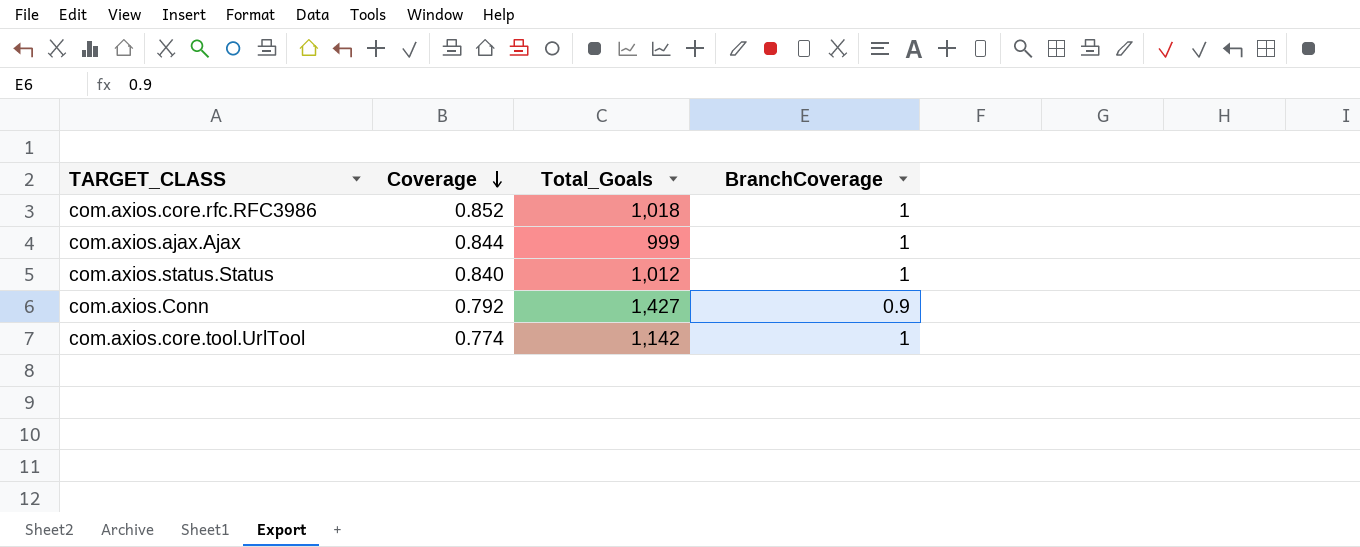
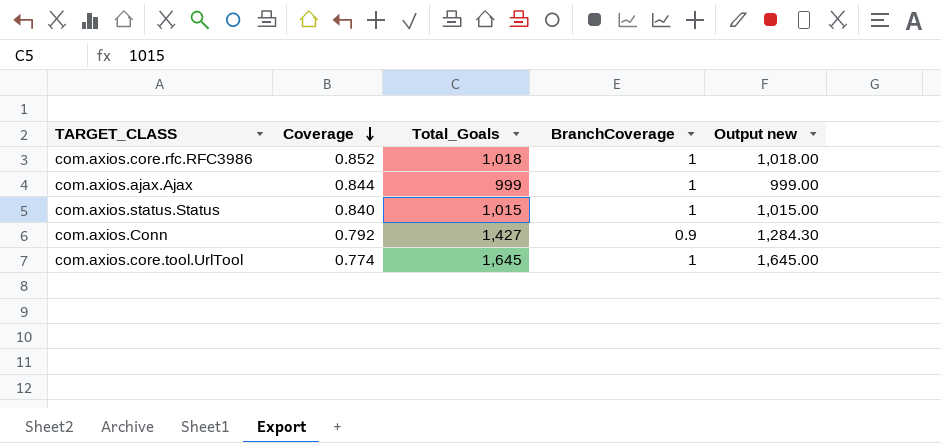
column Output new | formula: none -> [Total_Goals] * [BranchCoverage]
com.axios.status.Status | Total_Goals: 1,012 -> 1,015
com.axios.core.tool.UrlTool | Total_Goals: 1,142 -> 1,645

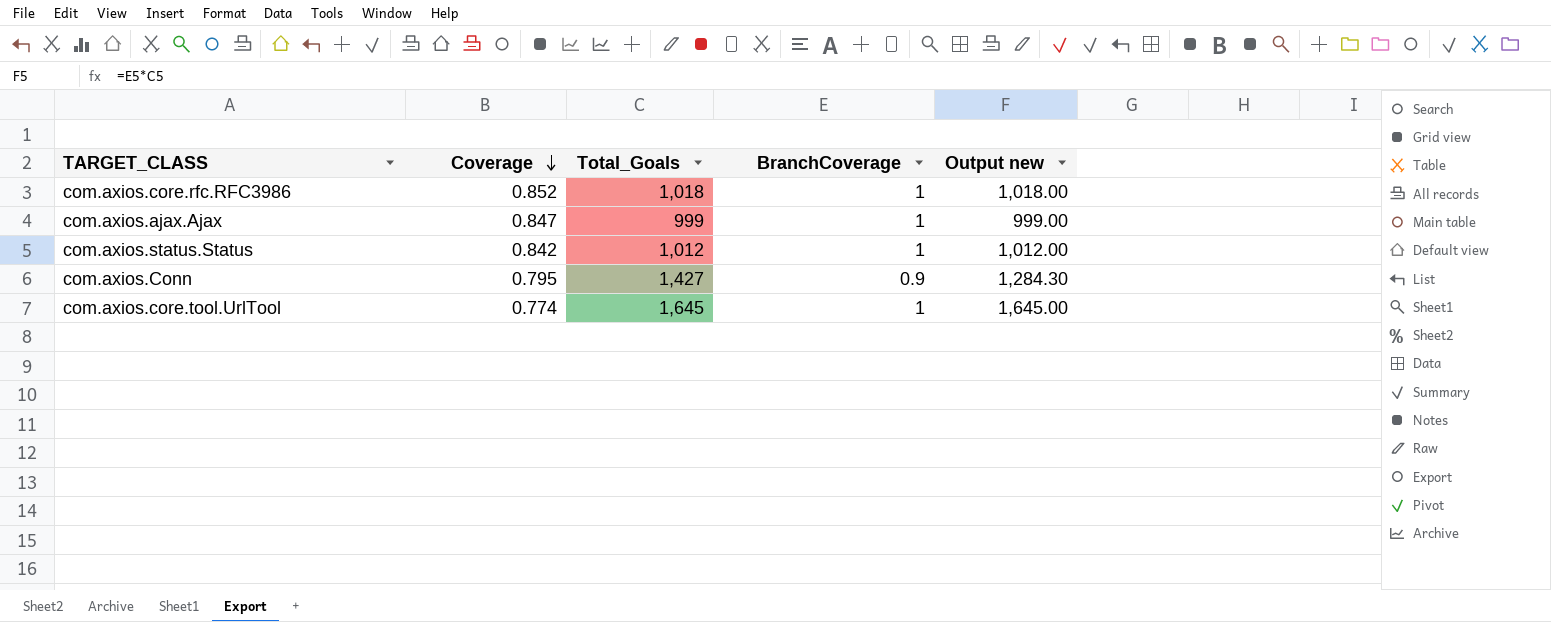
com.axios.ajax.Ajax | Coverage: 0.844 -> 0.847
com.axios.status.Status | Coverage: 0.840 -> 0.842
com.axios.status.Status | Total_Goals: 1,015 -> 1,012
com.axios.status.Status | Output new: 1,015.00 -> 1,012.00
com.axios.Conn | Coverage: 0.792 -> 0.795

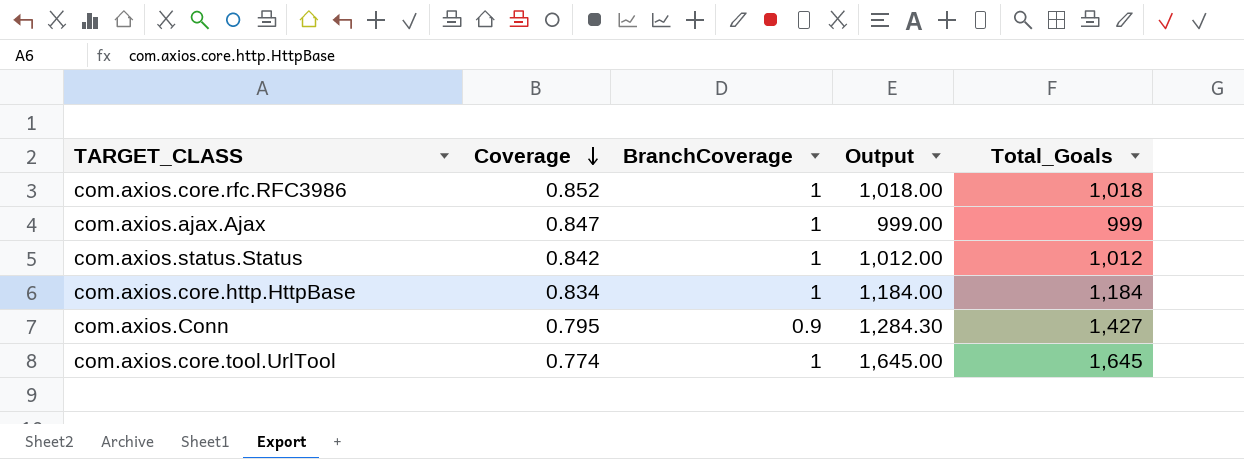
column name: Output new -> Output
column Total_Goals | position: 3 -> 5
row com.axios.core.http.HttpBase: none -> 0.834 | 1 | 1,184.00 | 1,184

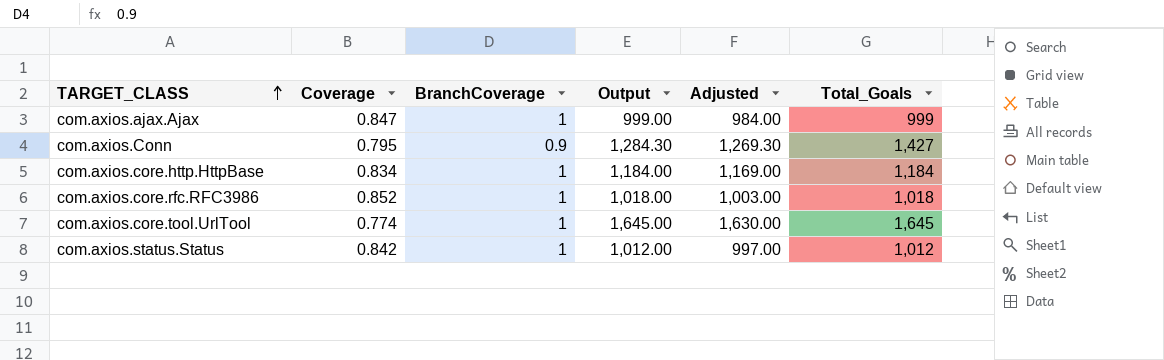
row order: Coverage descending -> TARGET_CLASS ascending
column Adjusted | formula: none -> [Output] - 15

